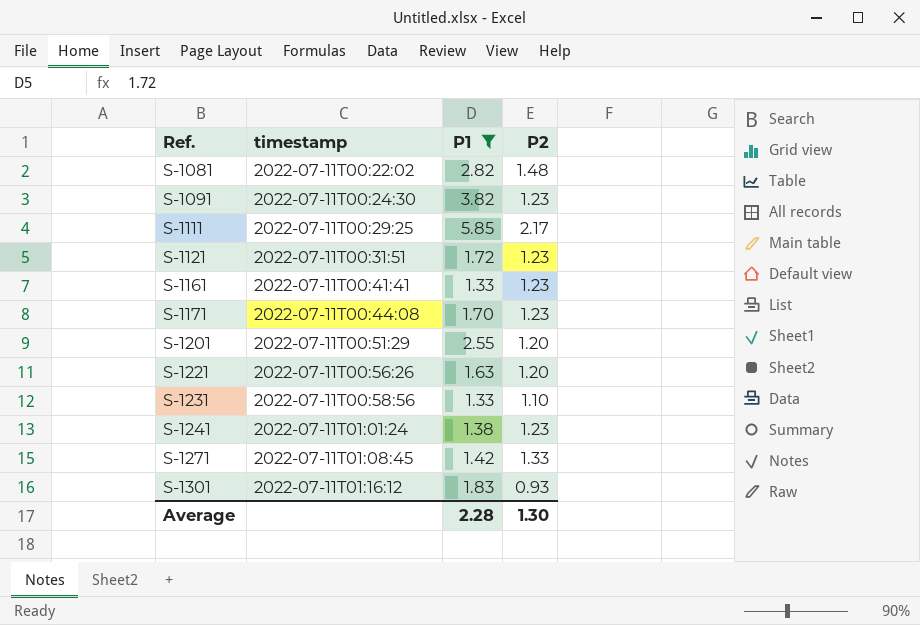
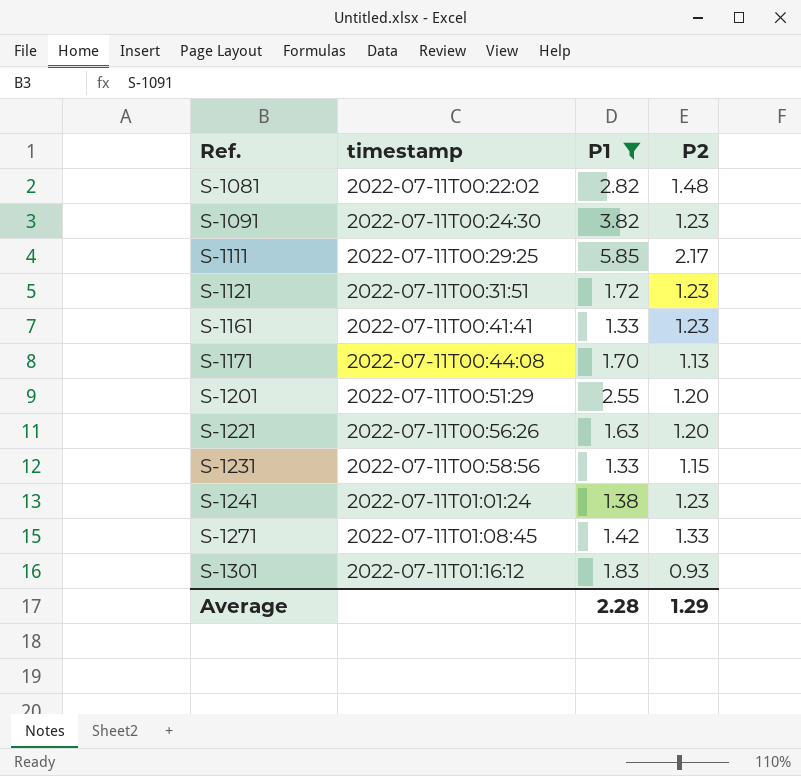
S-1171 | P2: 1.23 -> 1.13
S-1231 | P2: 1.10 -> 1.15
Average | P2: 1.30 -> 1.29

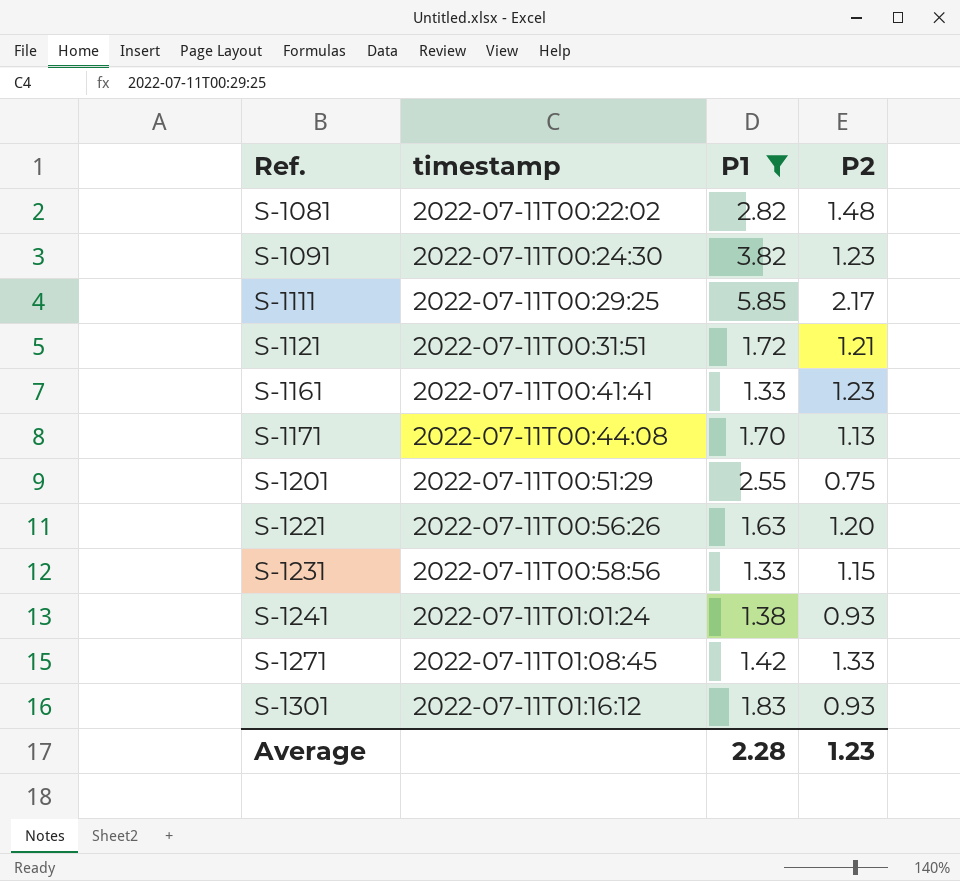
S-1121 | P2: 1.23 -> 1.21
S-1201 | P2: 1.20 -> 0.75
S-1241 | P2: 1.23 -> 0.93
Average | P2: 1.29 -> 1.23

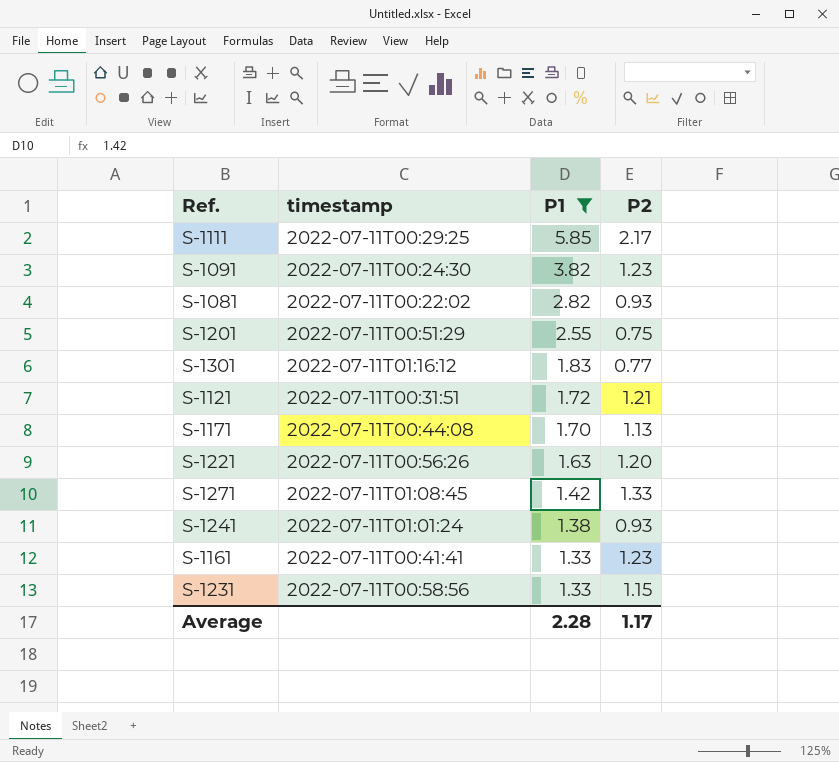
row order: Ref. ascending -> P1 descending
S-1081 | P2: 1.48 -> 0.93
S-1301 | P2: 0.93 -> 0.77
Average | P2: 1.23 -> 1.17

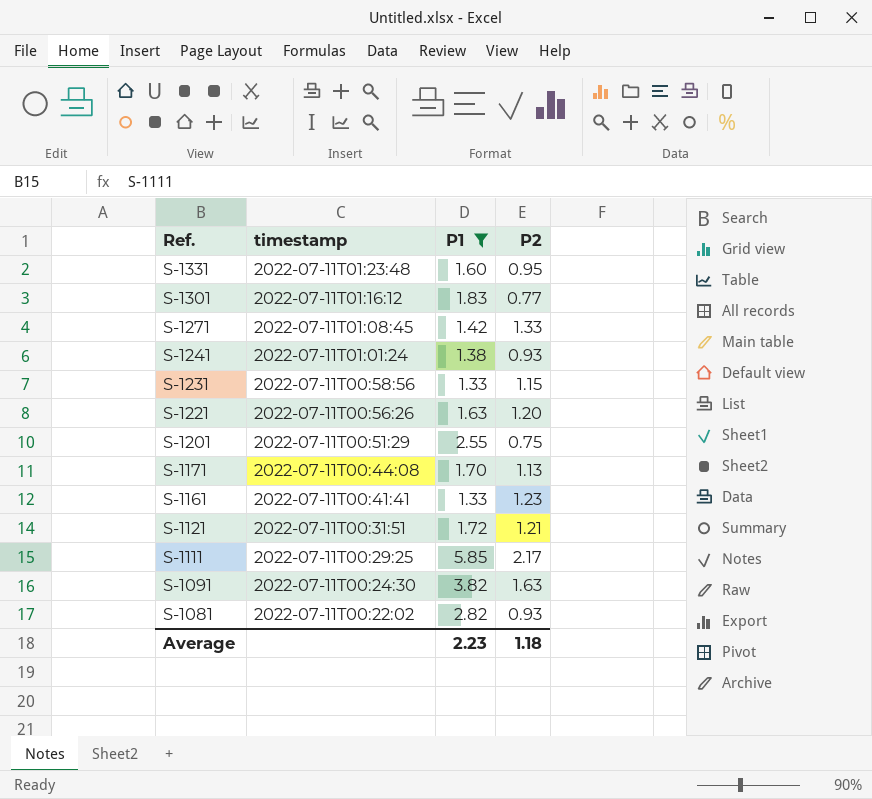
row order: P1 descending -> Ref. descending
row S-1331: none -> 2022-07-11T01:23:48 | 1.60 | 0.95
S-1091 | P2: 1.23 -> 1.63
Average | P1: 2.28 -> 2.23
Average | P2: 1.17 -> 1.18

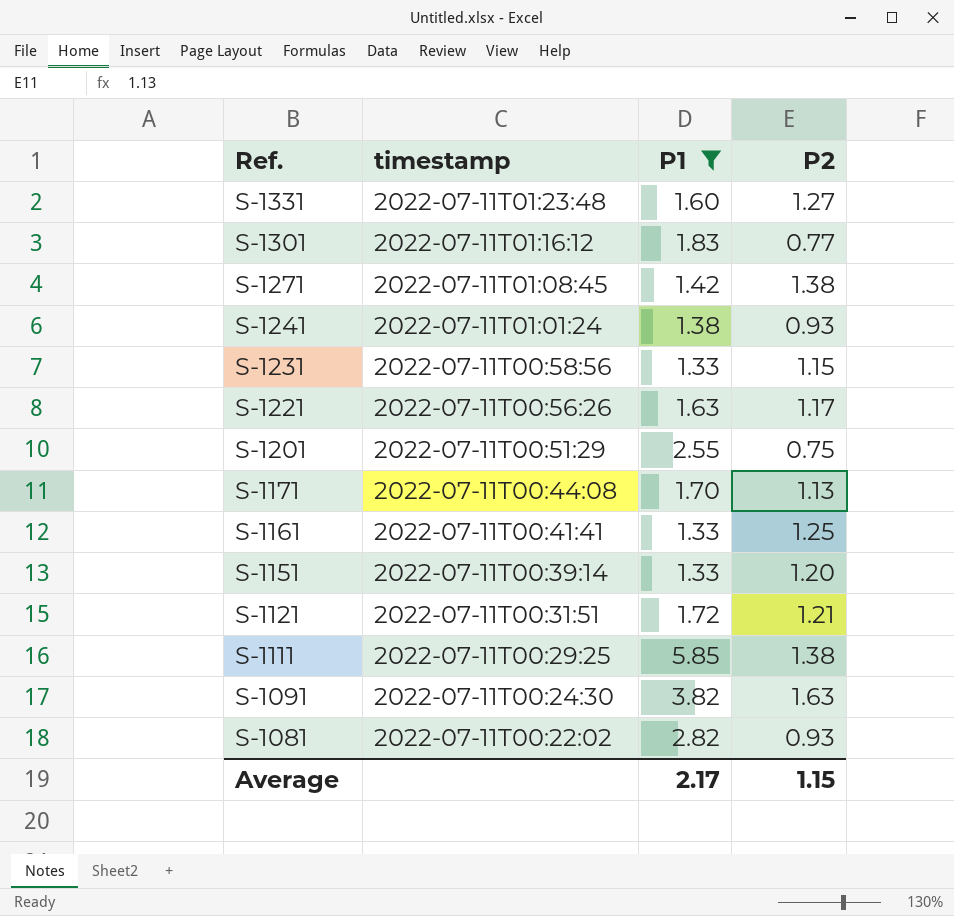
S-1331 | P2: 0.95 -> 1.27
S-1271 | P2: 1.33 -> 1.38
S-1221 | P2: 1.20 -> 1.17
S-1161 | P2: 1.23 -> 1.25
row S-1151: none -> 2022-07-11T00:39:14 | 1.33 | 1.20
S-1111 | P2: 2.17 -> 1.38
Average | P1: 2.23 -> 2.17
Average | P2: 1.18 -> 1.15

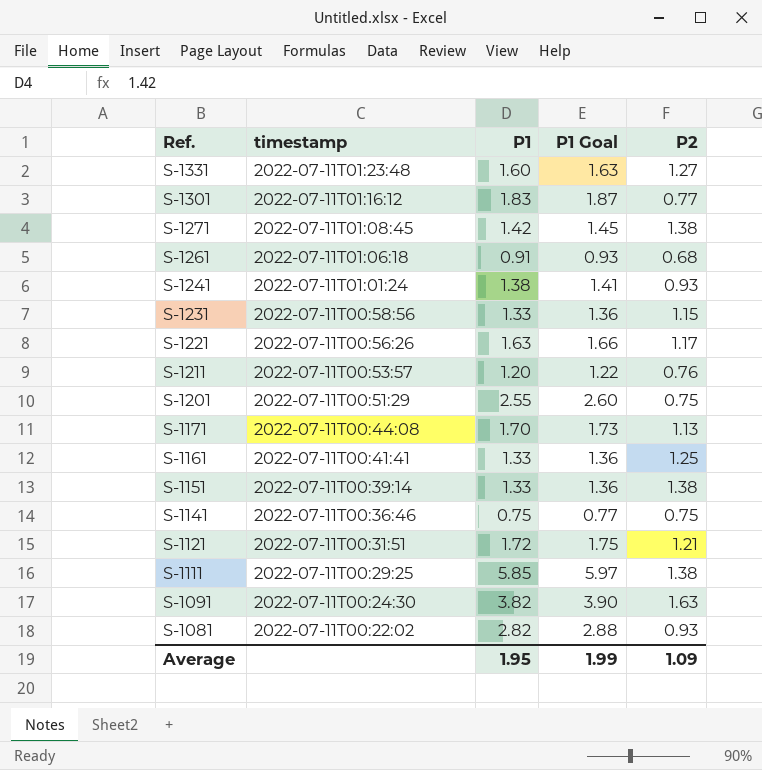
filter: P1 >= 1.33 -> none
column P1 Goal | formula: none -> [P1] * 1.02
S-1151 | P2: 1.20 -> 1.38
Average | P1: 2.17 -> 1.95
Average | P2: 1.15 -> 1.09

